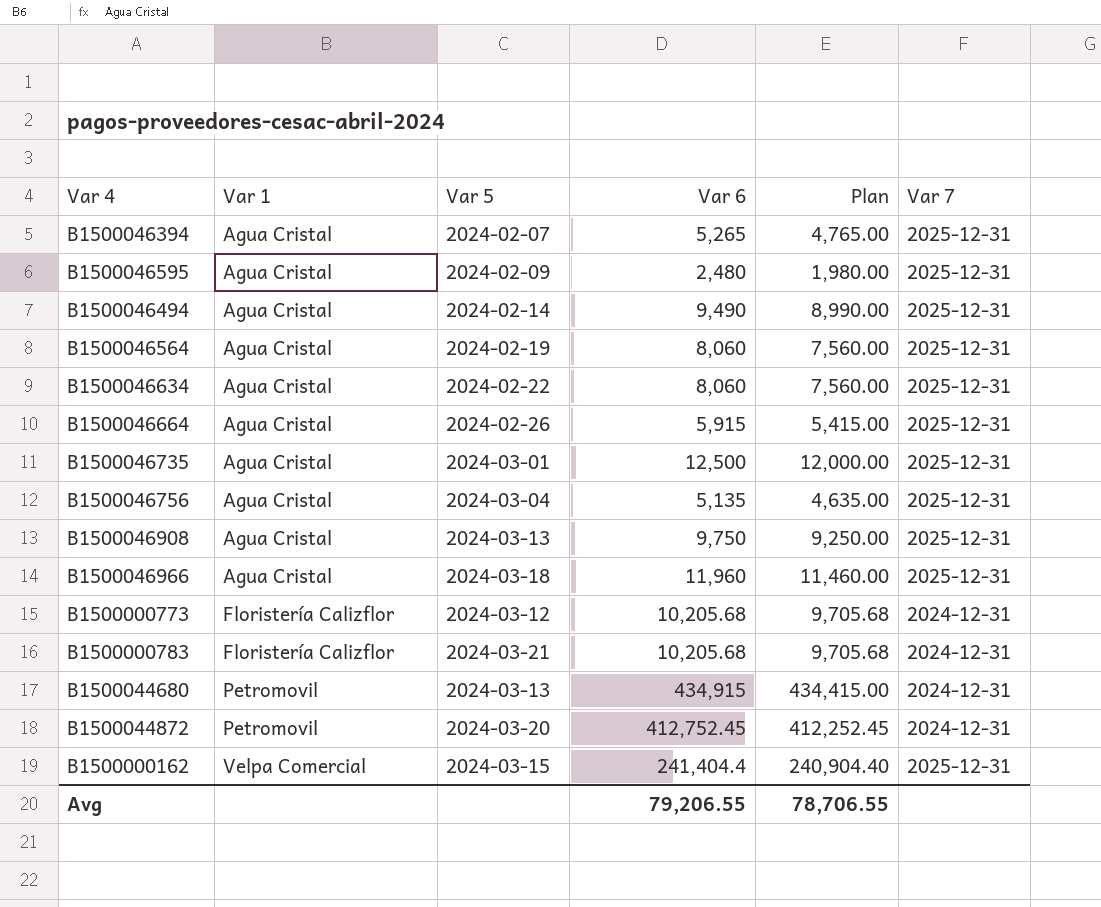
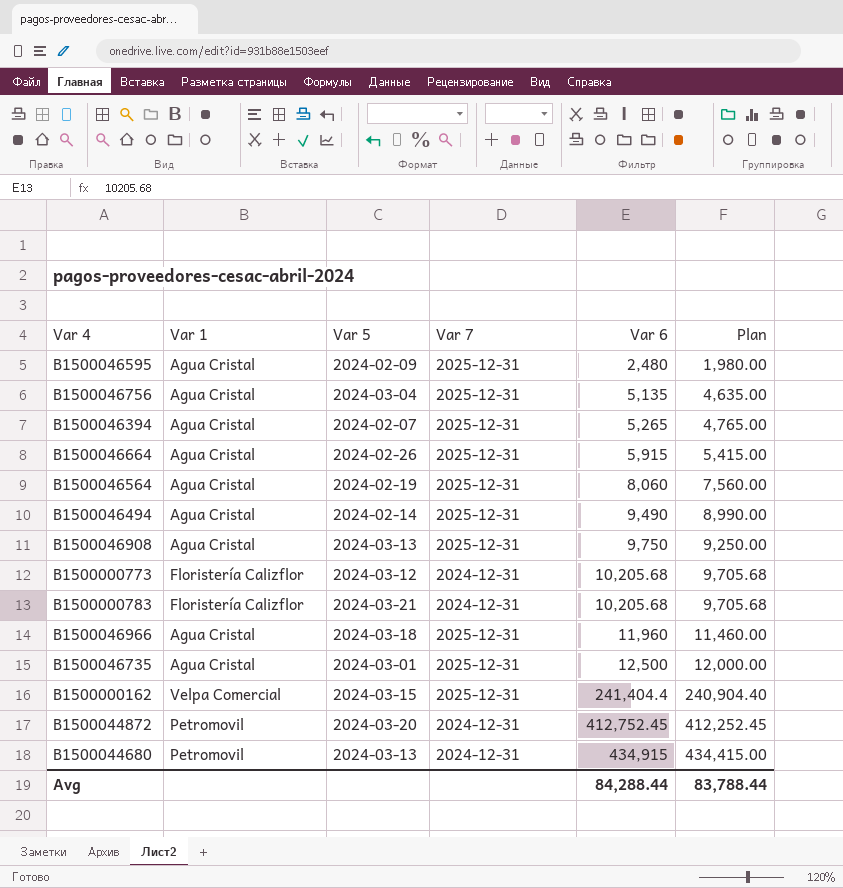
row order: Var 1 ascending -> Var 6 ascending
column Var 7 | position: 6 -> 4
row B1500046634: Agua Cristal | 2024-02-22 | 8,060 | 7,560.00 | 2025-12-31 -> none
Avg | Var 6: 79,206.55 -> 84,288.44
Avg | Plan: 78,706.55 -> 83,788.44

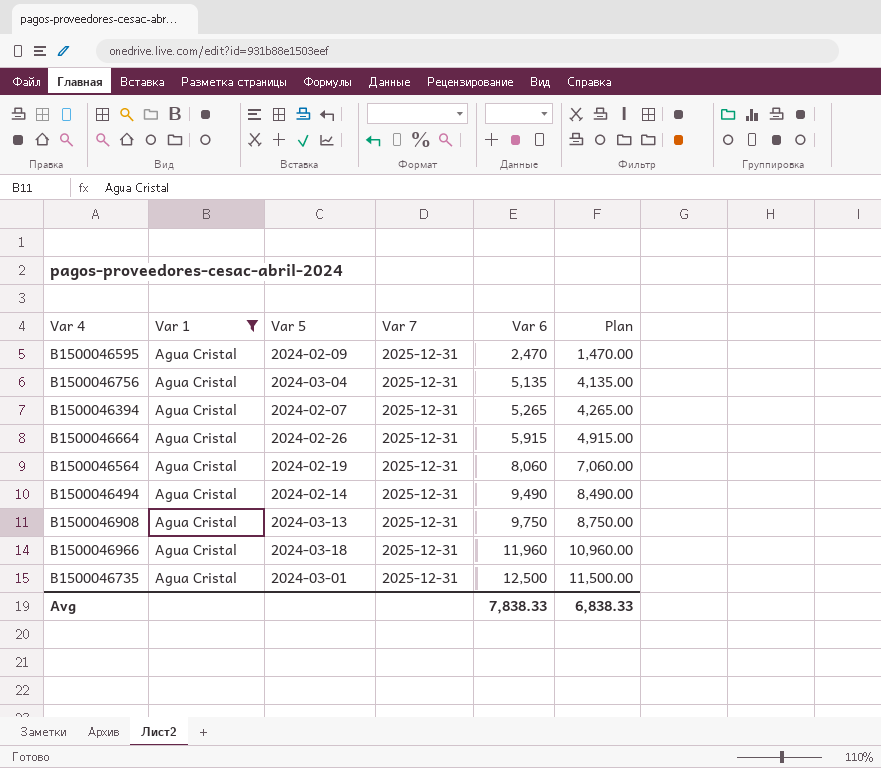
filter: none -> Var 1 = Agua Cristal
column Plan | formula: [Var 6] - 500 -> [Var 6] - 1000
B1500046595 | Var 6: 2,480 -> 2,470
Avg | Var 6: 84,288.44 -> 7,838.33
Avg | Plan: 83,788.44 -> 6,838.33

